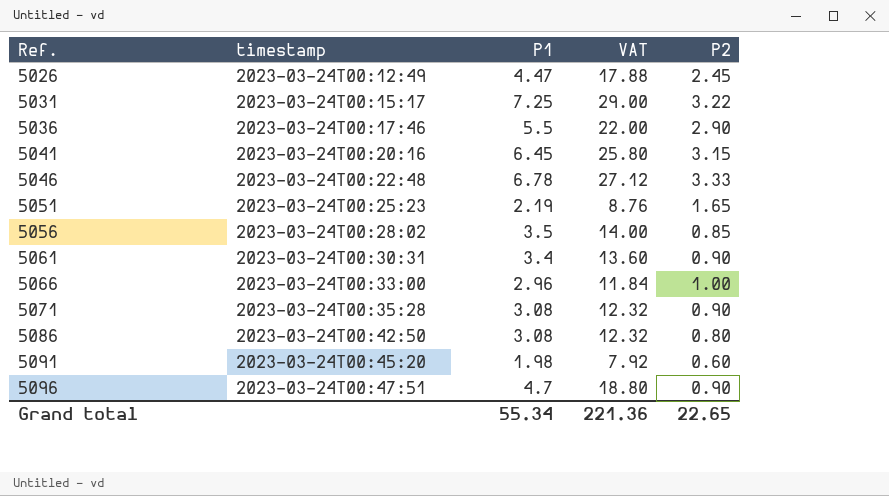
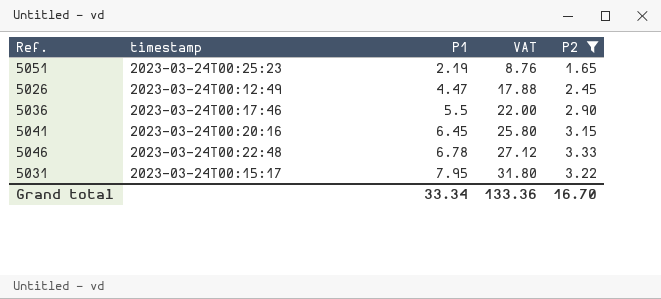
filter: none -> P2 >= 1.65
row order: Ref. ascending -> P1 ascending
5031 | P1: 7.25 -> 7.95
5031 | VAT: 29.00 -> 31.80
Grand total | P1: 55.34 -> 33.34
Grand total | VAT: 221.36 -> 133.36
Grand total | P2: 22.65 -> 16.70

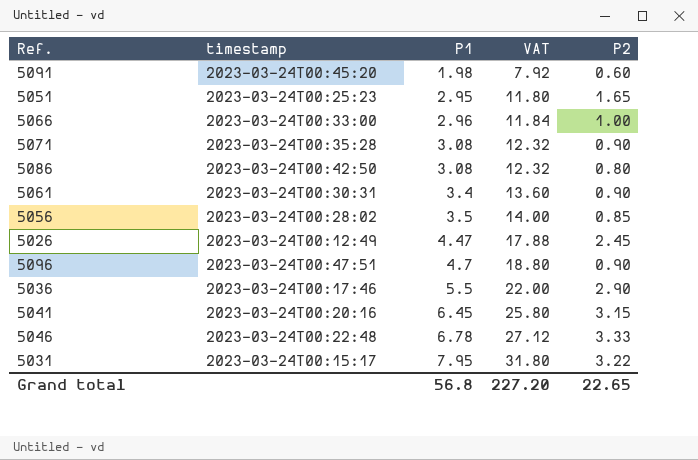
filter: P2 >= 1.65 -> none
5051 | P1: 2.19 -> 2.95
5051 | VAT: 8.76 -> 11.80
Grand total | P1: 33.34 -> 56.8
Grand total | VAT: 133.36 -> 227.20
Grand total | P2: 16.70 -> 22.65

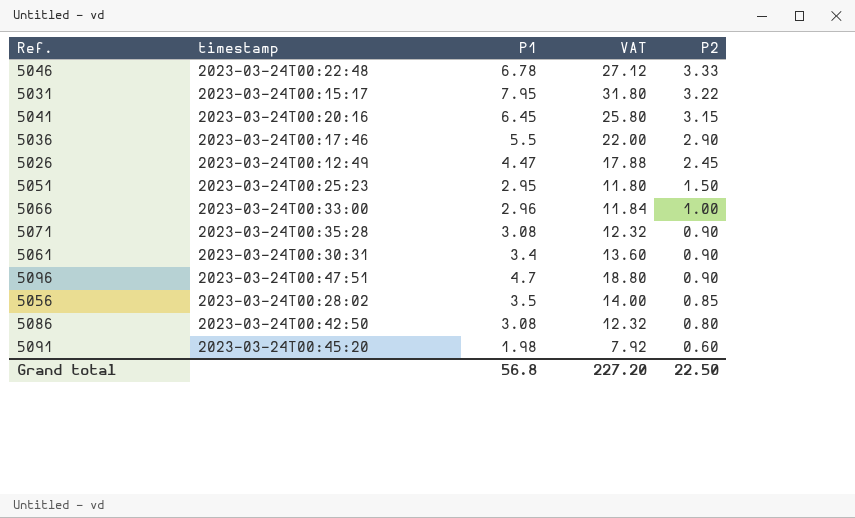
row order: P1 ascending -> P2 descending
5051 | P2: 1.65 -> 1.50
Grand total | P2: 22.65 -> 22.50

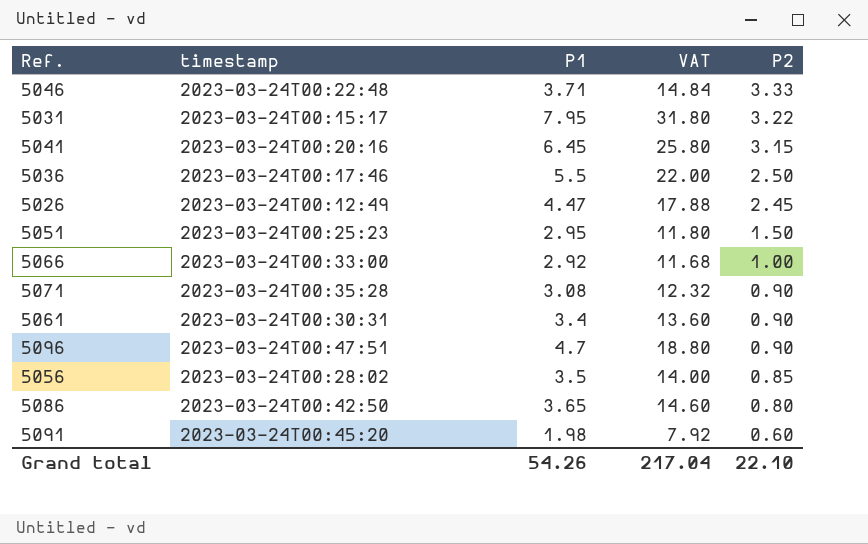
5046 | P1: 6.78 -> 3.71
5046 | VAT: 27.12 -> 14.84
5036 | P2: 2.90 -> 2.50
5066 | P1: 2.96 -> 2.92
5066 | VAT: 11.84 -> 11.68
5086 | P1: 3.08 -> 3.65
5086 | VAT: 12.32 -> 14.60
Grand total | P1: 56.8 -> 54.26
Grand total | VAT: 227.20 -> 217.04
Grand total | P2: 22.50 -> 22.10

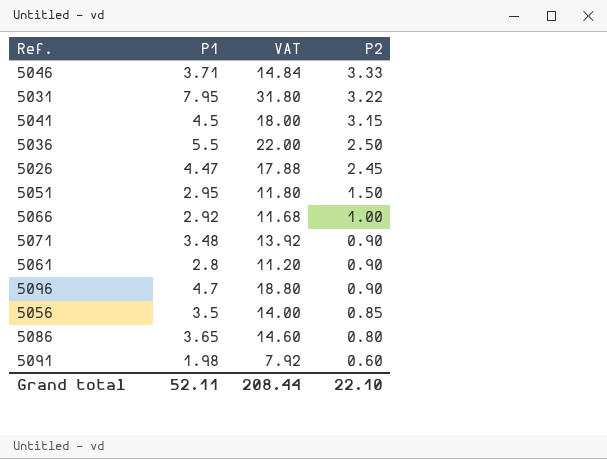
column timestamp | position: 2 -> none
5041 | P1: 6.45 -> 4.5
5041 | VAT: 25.80 -> 18.00
5071 | P1: 3.08 -> 3.48
5071 | VAT: 12.32 -> 13.92
5061 | P1: 3.4 -> 2.8
5061 | VAT: 13.60 -> 11.20
Grand total | P1: 54.26 -> 52.11
Grand total | VAT: 217.04 -> 208.44

